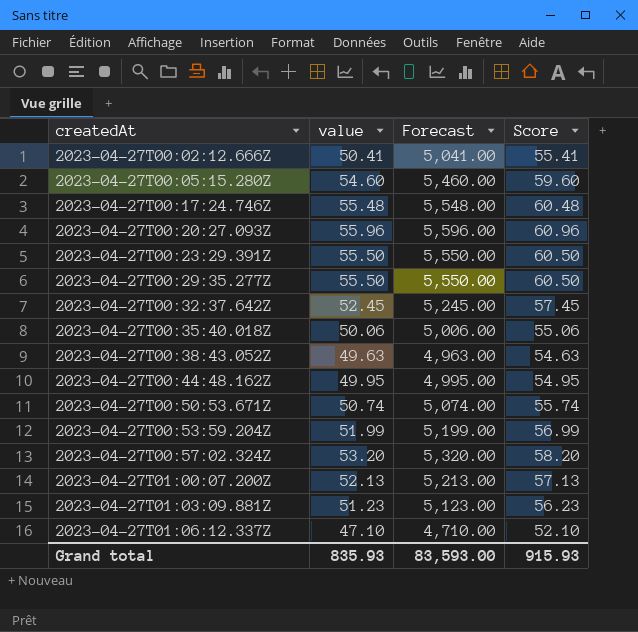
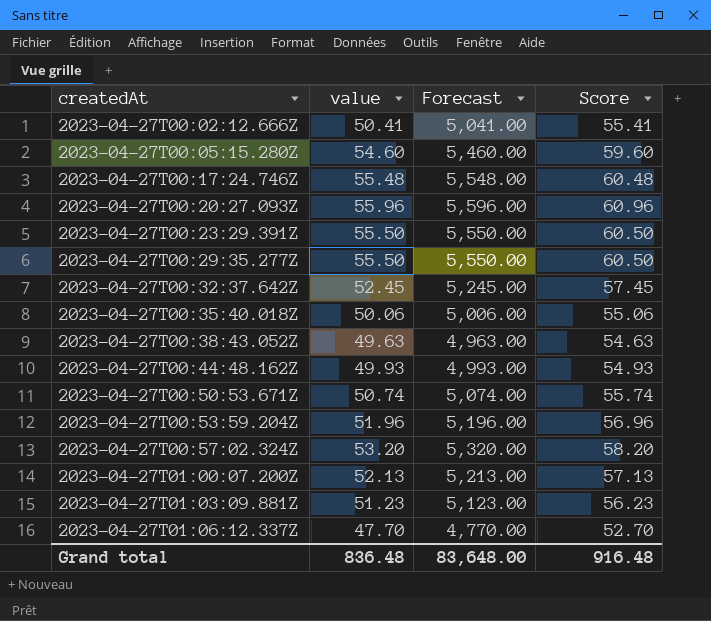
2023-04-27T00:44:48.162Z | value: 49.95 -> 49.93
2023-04-27T00:44:48.162Z | Forecast: 4,995.00 -> 4,993.00
2023-04-27T00:44:48.162Z | Score: 54.95 -> 54.93
2023-04-27T00:53:59.204Z | value: 51.99 -> 51.96
2023-04-27T00:53:59.204Z | Forecast: 5,199.00 -> 5,196.00
2023-04-27T00:53:59.204Z | Score: 56.99 -> 56.96
2023-04-27T01:06:12.337Z | value: 47.10 -> 47.70
2023-04-27T01:06:12.337Z | Forecast: 4,710.00 -> 4,770.00
2023-04-27T01:06:12.337Z | Score: 52.10 -> 52.70
Grand total | value: 835.93 -> 836.48
Grand total | Forecast: 83,593.00 -> 83,648.00
Grand total | Score: 915.93 -> 916.48

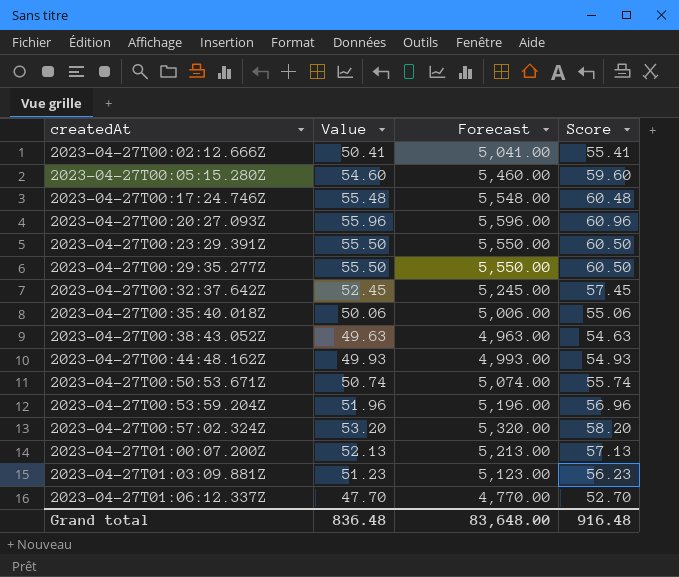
column name: value -> Value

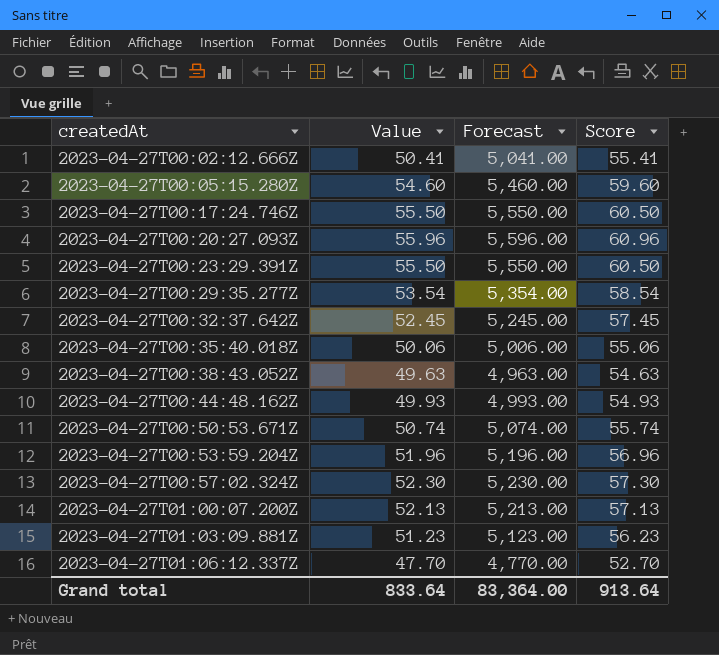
2023-04-27T00:17:24.746Z | Value: 55.48 -> 55.50
2023-04-27T00:17:24.746Z | Forecast: 5,548.00 -> 5,550.00
2023-04-27T00:17:24.746Z | Score: 60.48 -> 60.50
2023-04-27T00:29:35.277Z | Value: 55.50 -> 53.54
2023-04-27T00:29:35.277Z | Forecast: 5,550.00 -> 5,354.00
2023-04-27T00:29:35.277Z | Score: 60.50 -> 58.54
2023-04-27T00:57:02.324Z | Value: 53.20 -> 52.30
2023-04-27T00:57:02.324Z | Forecast: 5,320.00 -> 5,230.00
2023-04-27T00:57:02.324Z | Score: 58.20 -> 57.30
Grand total | Value: 836.48 -> 833.64
Grand total | Forecast: 83,648.00 -> 83,364.00
Grand total | Score: 916.48 -> 913.64

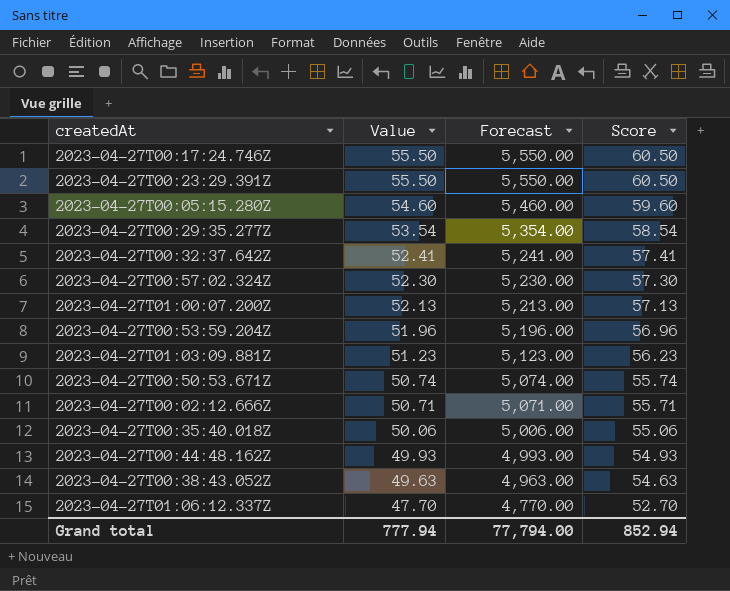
row order: createdAt ascending -> Value descending
row 2023-04-27T00:20:27.093Z: 55.96 | 5,596.00 | 60.96 -> none
2023-04-27T00:32:37.642Z | Value: 52.45 -> 52.41
2023-04-27T00:32:37.642Z | Forecast: 5,245.00 -> 5,241.00
2023-04-27T00:32:37.642Z | Score: 57.45 -> 57.41
2023-04-27T00:02:12.666Z | Value: 50.41 -> 50.71
2023-04-27T00:02:12.666Z | Forecast: 5,041.00 -> 5,071.00
2023-04-27T00:02:12.666Z | Score: 55.41 -> 55.71
Grand total | Value: 833.64 -> 777.94
Grand total | Forecast: 83,364.00 -> 77,794.00
Grand total | Score: 913.64 -> 852.94

